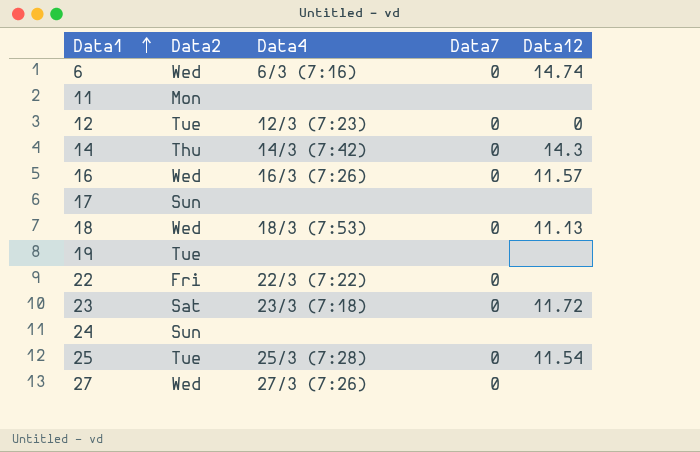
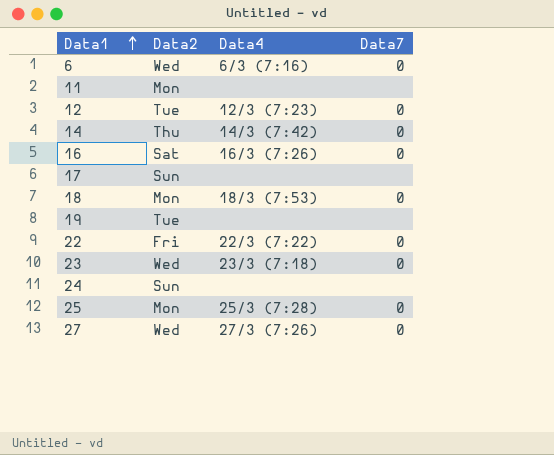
column Data12 | position: 5 -> none
16 | Data2: Wed -> Sat
18 | Data2: Wed -> Mon
23 | Data2: Sat -> Wed
25 | Data2: Tue -> Mon

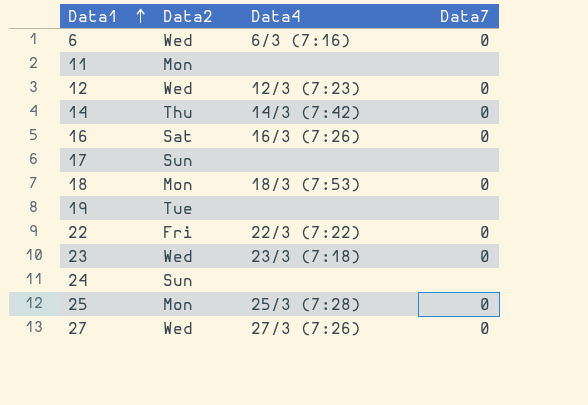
12 | Data2: Tue -> Wed

